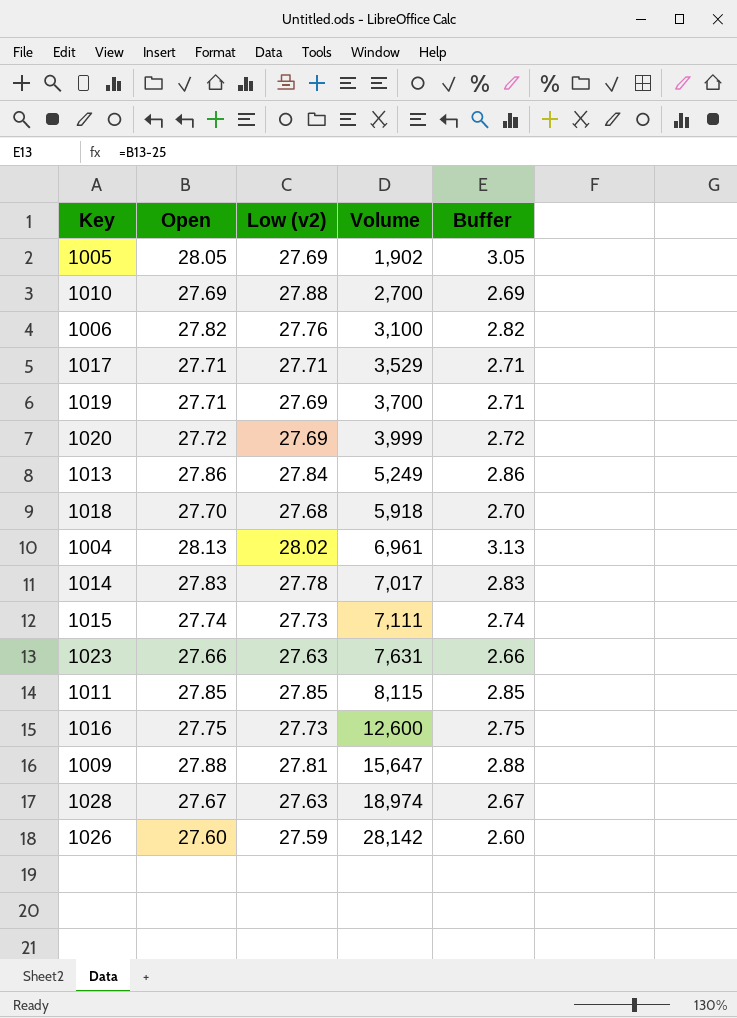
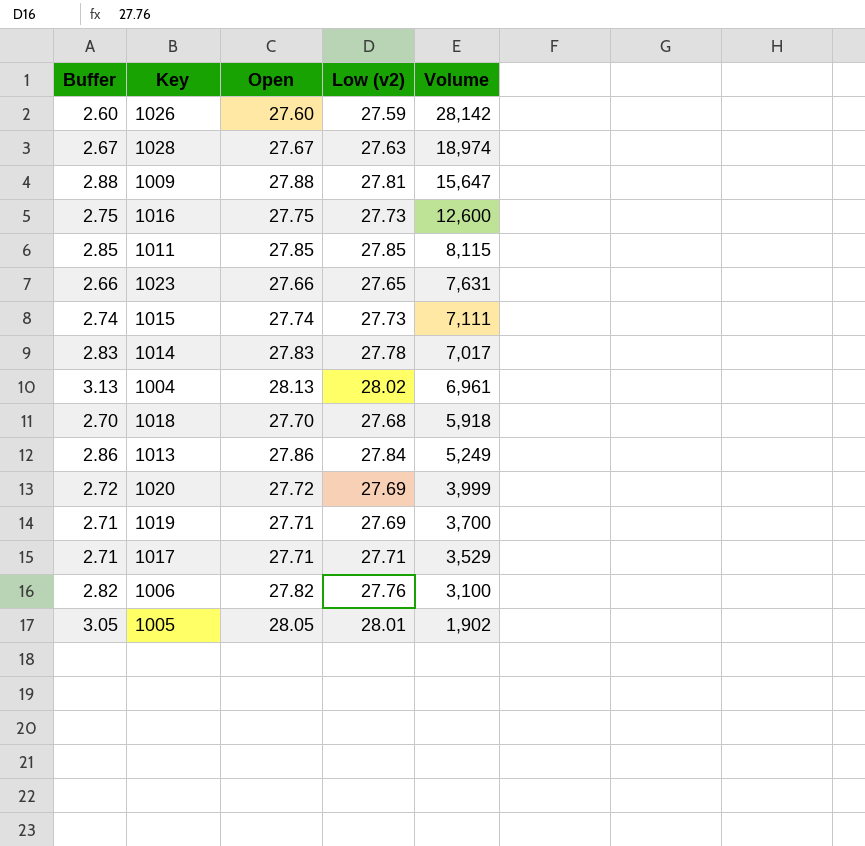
row order: Volume ascending -> Volume descending
column Buffer | position: 5 -> 1
row 1010: 27.69 | 27.88 | 2,700 | 2.69 -> none
1023 | Low (v2): 27.63 -> 27.65
1005 | Low (v2): 27.69 -> 28.01

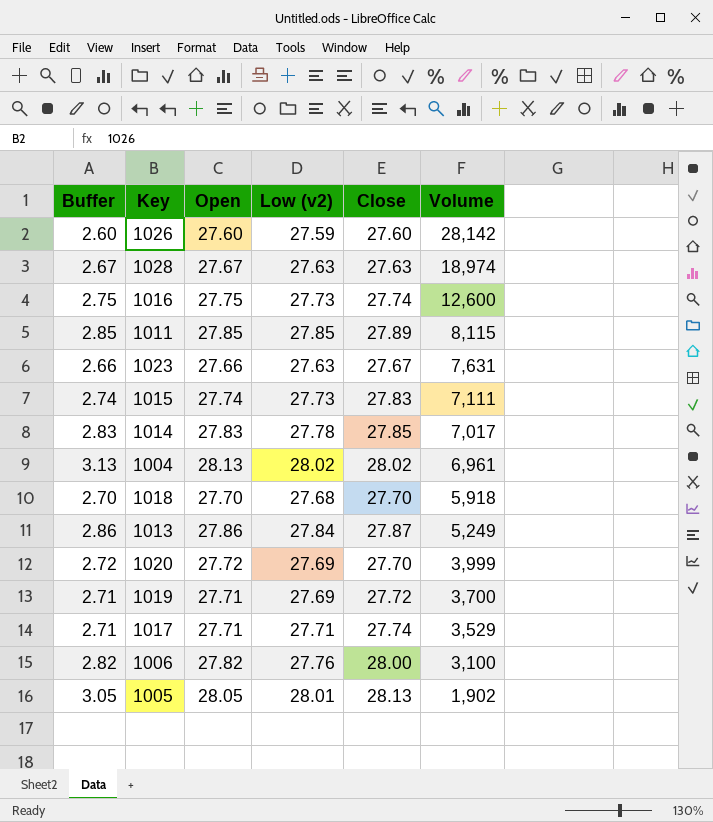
column Close | position: none -> 5
row 1009: 2.88 | 27.88 | 27.81 | 15,647 -> none
1023 | Low (v2): 27.65 -> 27.63

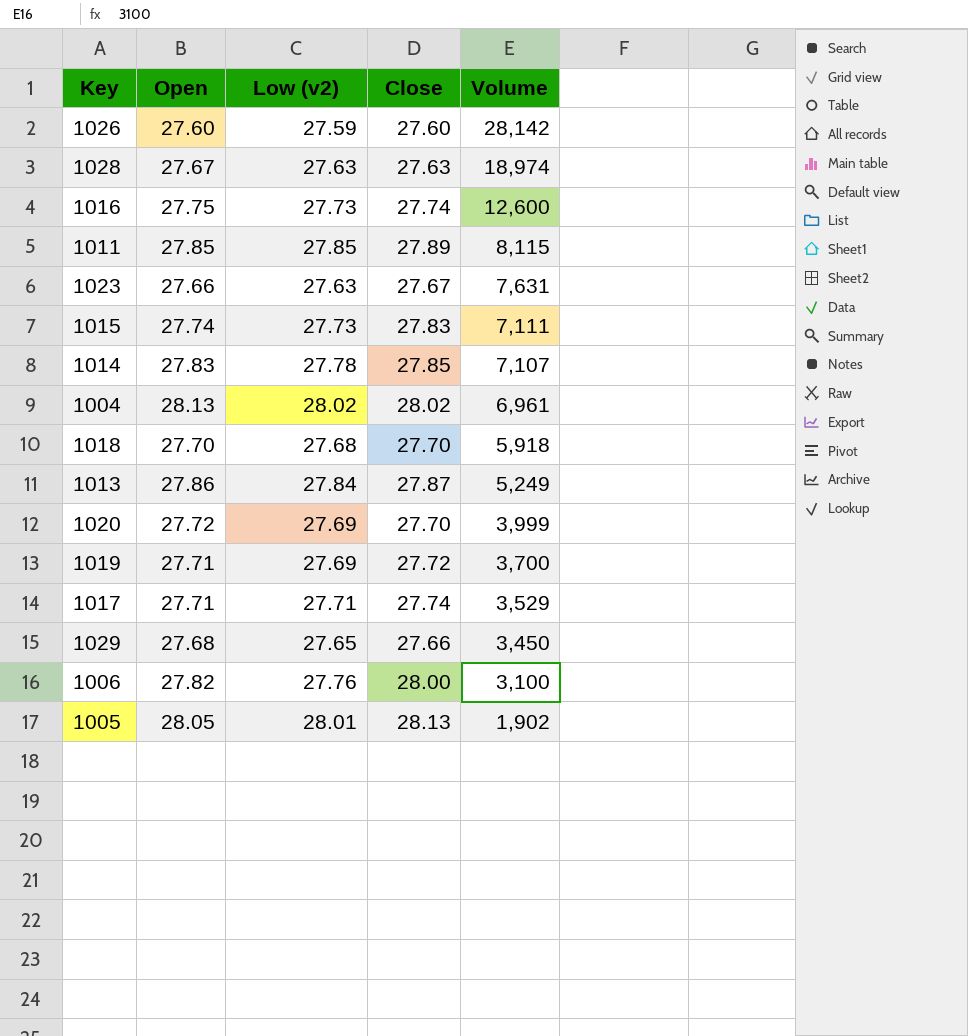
column Buffer | formula: [Open] - 25 -> none
1014 | Volume: 7,017 -> 7,107
row 1029: none -> 27.68 | 27.65 | 27.66 | 3,450

